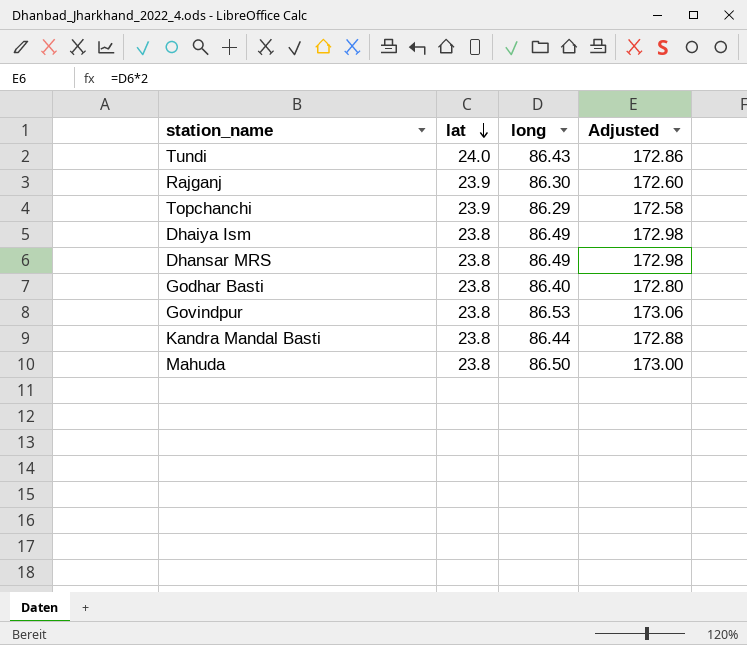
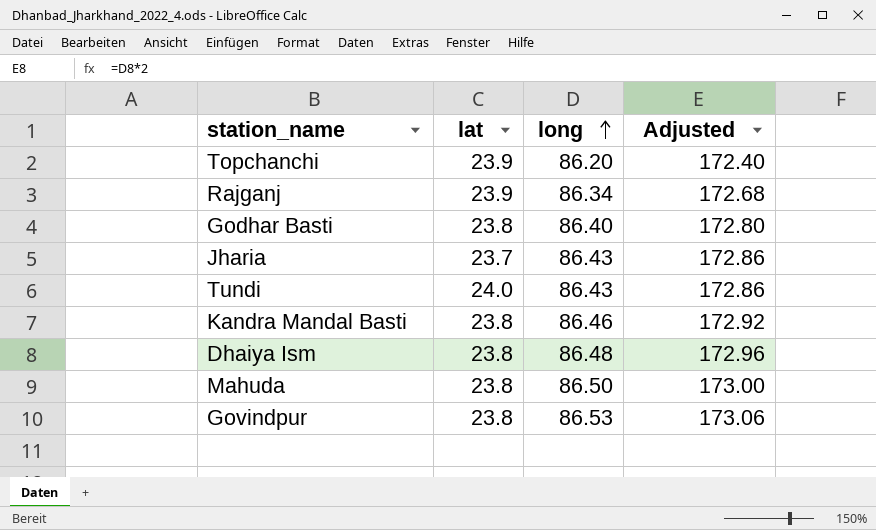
row order: lat descending -> long ascending
row Dhansar MRS: 23.8 | 86.49 | 172.98 -> none
Topchanchi | long: 86.29 -> 86.20
Topchanchi | Adjusted: 172.58 -> 172.40
Rajganj | long: 86.30 -> 86.34
Rajganj | Adjusted: 172.60 -> 172.68
row Jharia: none -> 23.7 | 86.43 | 172.86
Kandra Mandal Basti | long: 86.44 -> 86.46
Kandra Mandal Basti | Adjusted: 172.88 -> 172.92
Dhaiya Ism | long: 86.49 -> 86.48
Dhaiya Ism | Adjusted: 172.98 -> 172.96

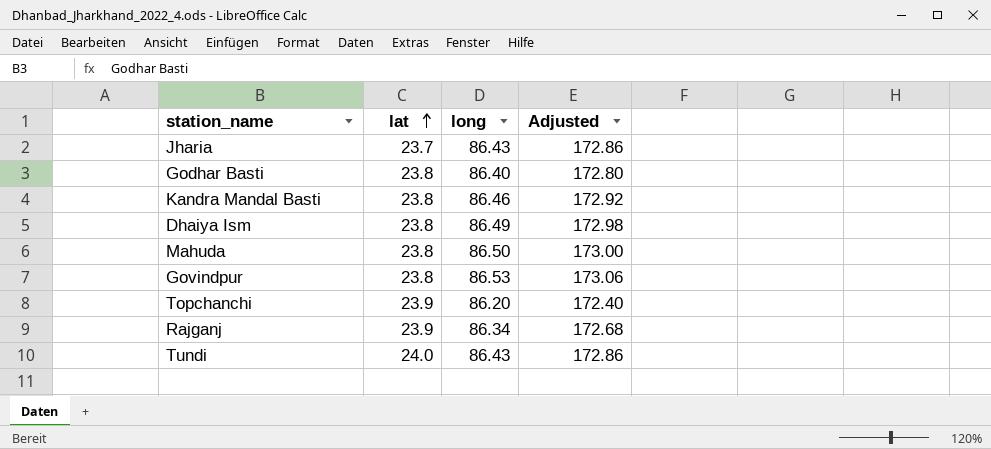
row order: long ascending -> lat ascending
Dhaiya Ism | long: 86.48 -> 86.49
Dhaiya Ism | Adjusted: 172.96 -> 172.98

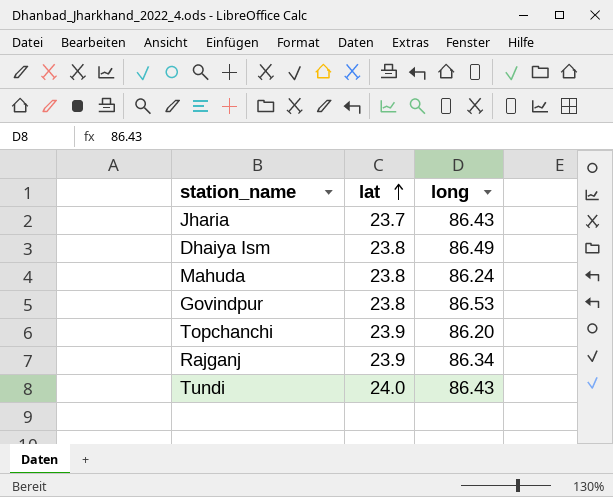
column Adjusted | formula: [long] * 2 -> none
row Godhar Basti: 23.8 | 86.40 | 172.80 -> none
row Kandra Mandal Basti: 23.8 | 86.46 | 172.92 -> none
Mahuda | long: 86.50 -> 86.24

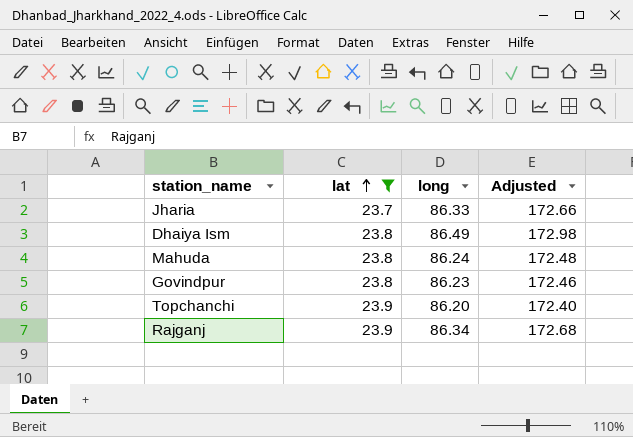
filter: none -> lat != 24.0
column Adjusted | formula: none -> [long] * 2
Jharia | long: 86.43 -> 86.33
Govindpur | long: 86.53 -> 86.23

